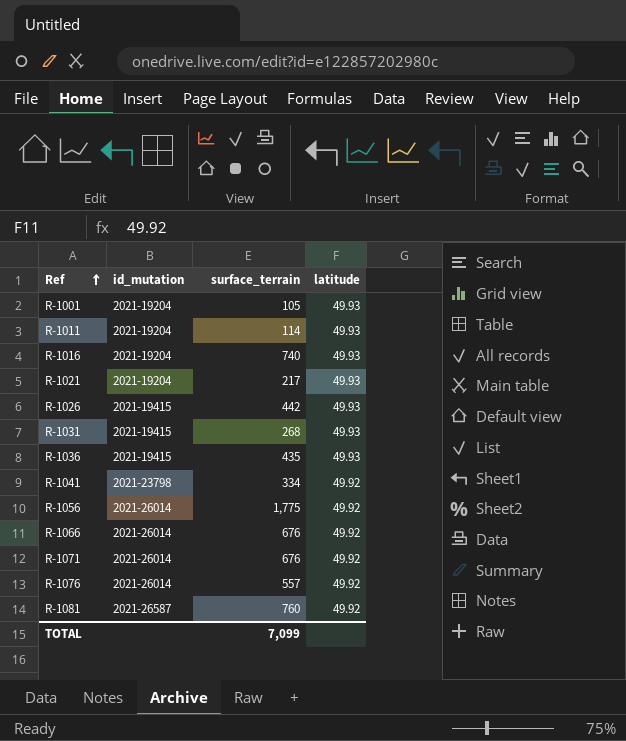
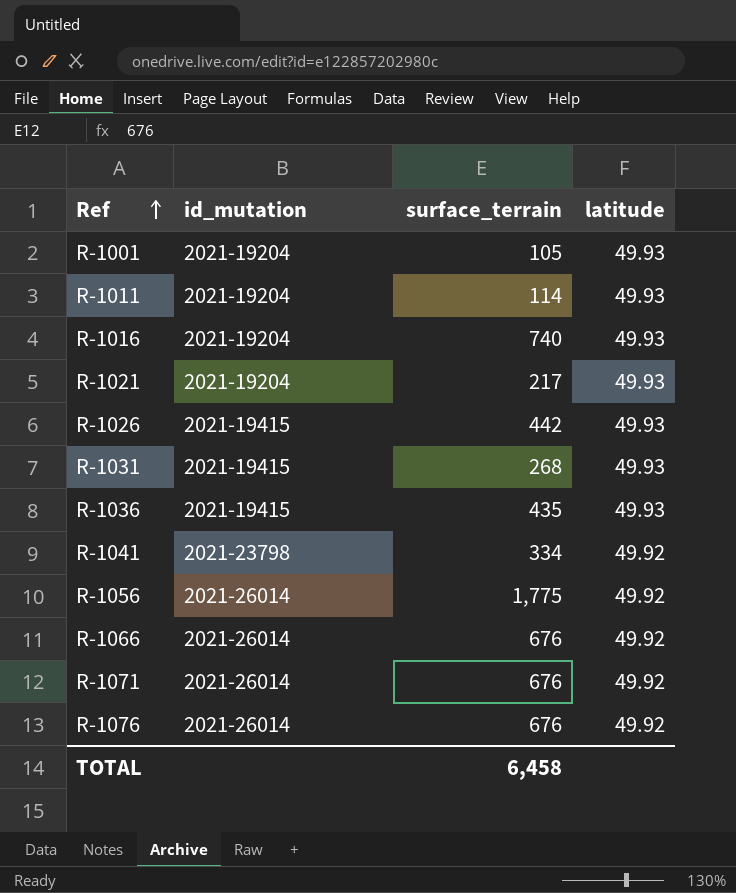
row R-1081: 2021-26587 | 760 | 49.92 -> none
R-1076 | surface_terrain: 557 -> 676
TOTAL | surface_terrain: 7,099 -> 6,458

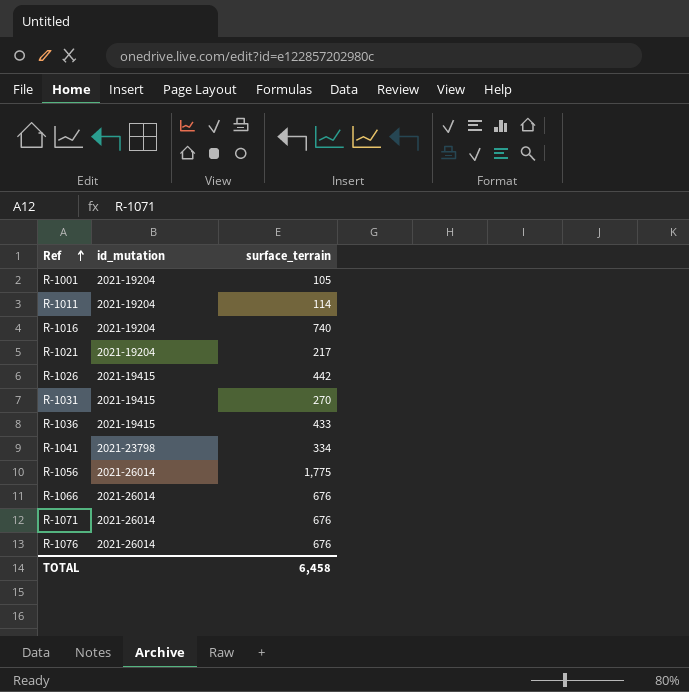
column latitude | position: 4 -> none
R-1031 | surface_terrain: 268 -> 270
R-1036 | surface_terrain: 435 -> 433

